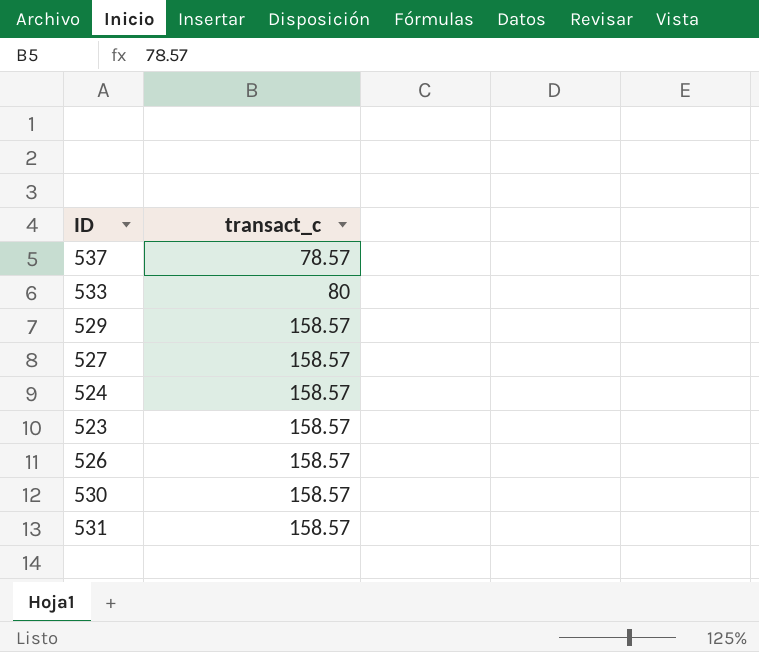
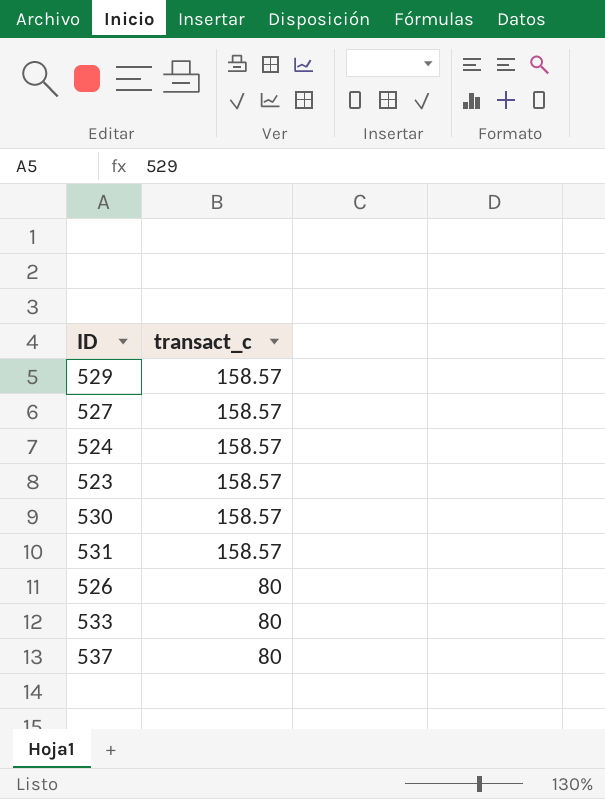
row order: transact_c ascending -> transact_c descending
526 | transact_c: 158.57 -> 80
537 | transact_c: 78.57 -> 80

